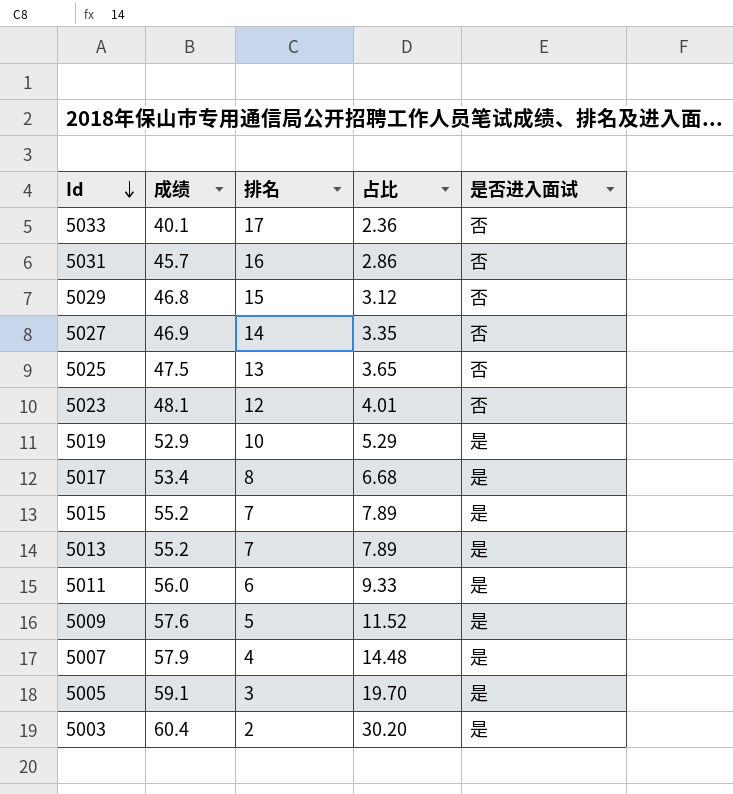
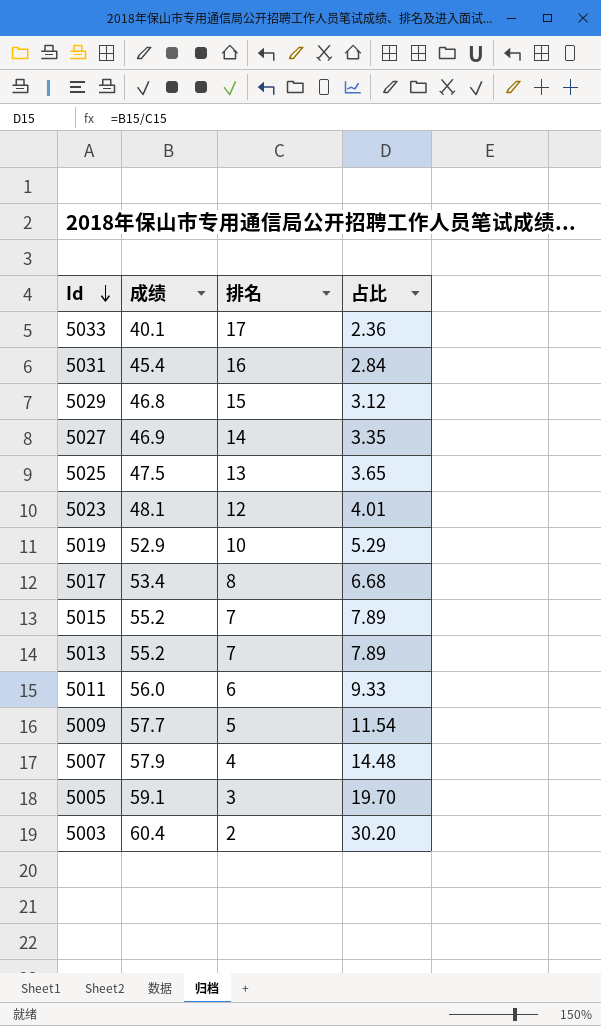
column 是否进入面试 | position: 5 -> none
5031 | 成绩: 45.7 -> 45.4
5031 | 占比: 2.86 -> 2.84
5009 | 成绩: 57.6 -> 57.7
5009 | 占比: 11.52 -> 11.54

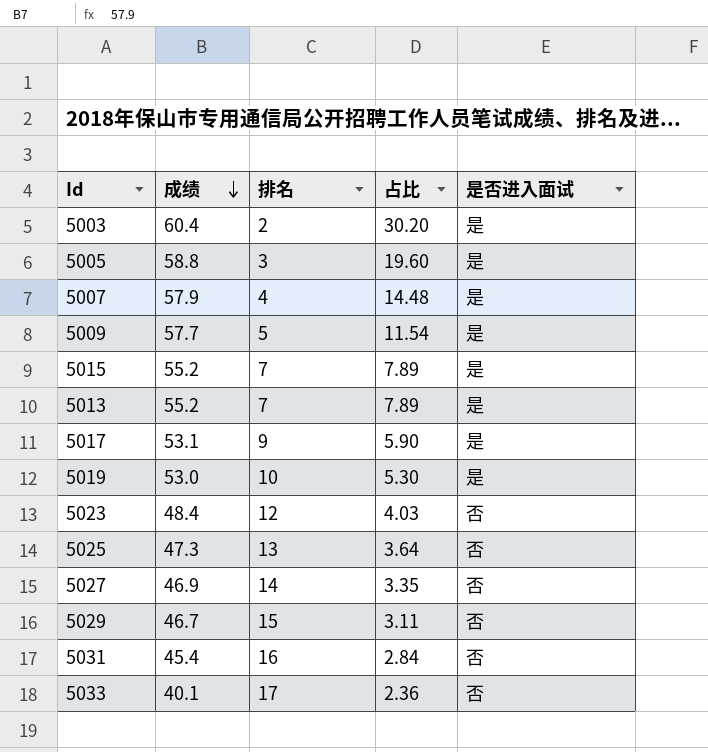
row order: Id descending -> 成绩 descending
column 是否进入面试 | position: none -> 5
row 5011: 56.0 | 6 | 9.33 -> none
5005 | 成绩: 59.1 -> 58.8
5005 | 占比: 19.70 -> 19.60
5017 | 成绩: 53.4 -> 53.1
5017 | 排名: 8 -> 9
5017 | 占比: 6.68 -> 5.90
5019 | 成绩: 52.9 -> 53.0
5019 | 占比: 5.29 -> 5.30
5023 | 成绩: 48.1 -> 48.4
5023 | 占比: 4.01 -> 4.03
5025 | 成绩: 47.5 -> 47.3
5025 | 占比: 3.65 -> 3.64
5029 | 成绩: 46.8 -> 46.7
5029 | 占比: 3.12 -> 3.11

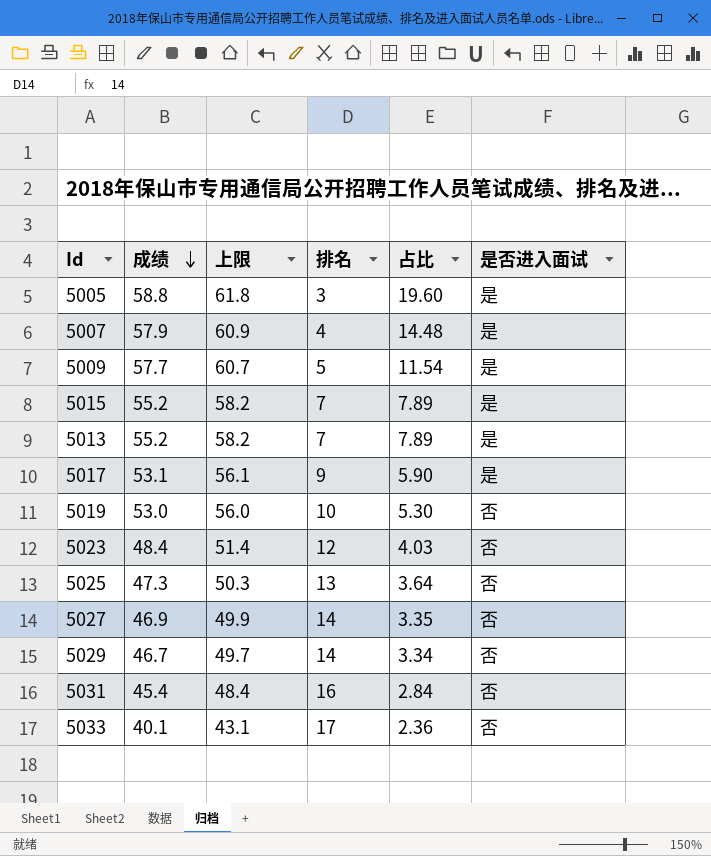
column 上限 | formula: none -> [成绩] + 3
row 5003: 60.4 | 2 | 30.20 | 是 -> none
5019 | 是否进入面试: 是 -> 否
5029 | 排名: 15 -> 14
5029 | 占比: 3.11 -> 3.34

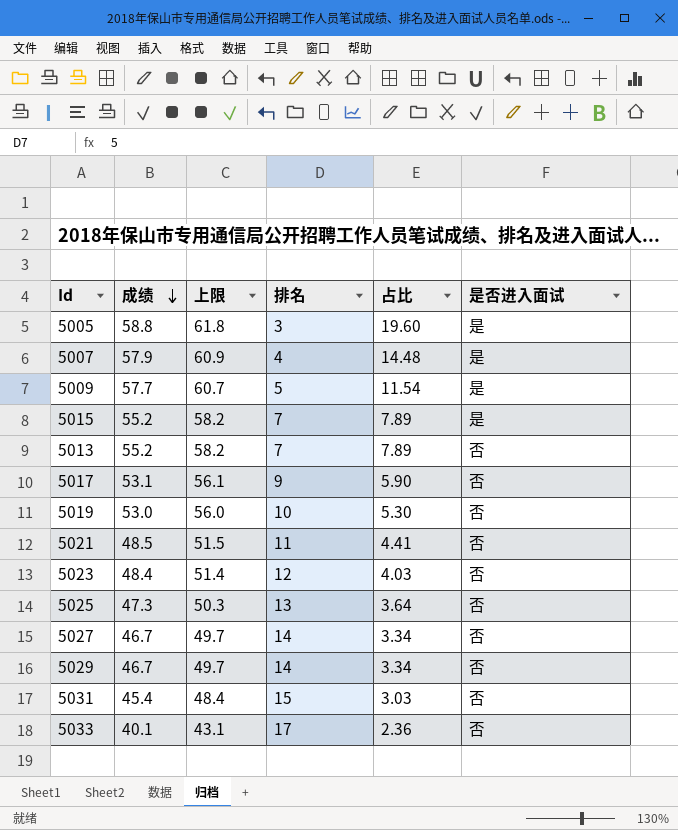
5013 | 是否进入面试: 是 -> 否
5017 | 是否进入面试: 是 -> 否
row 5021: none -> 48.5 | 51.5 | 11 | 4.41 | 否
5027 | 成绩: 46.9 -> 46.7
5027 | 上限: 49.9 -> 49.7
5027 | 占比: 3.35 -> 3.34
5031 | 排名: 16 -> 15
5031 | 占比: 2.84 -> 3.03

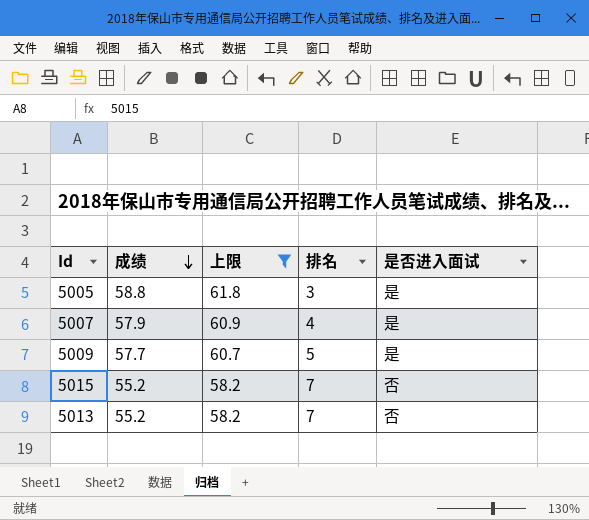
filter: none -> 上限 >= 58.2
column 占比 | formula: [成绩] / [排名] -> none
5015 | 是否进入面试: 是 -> 否

